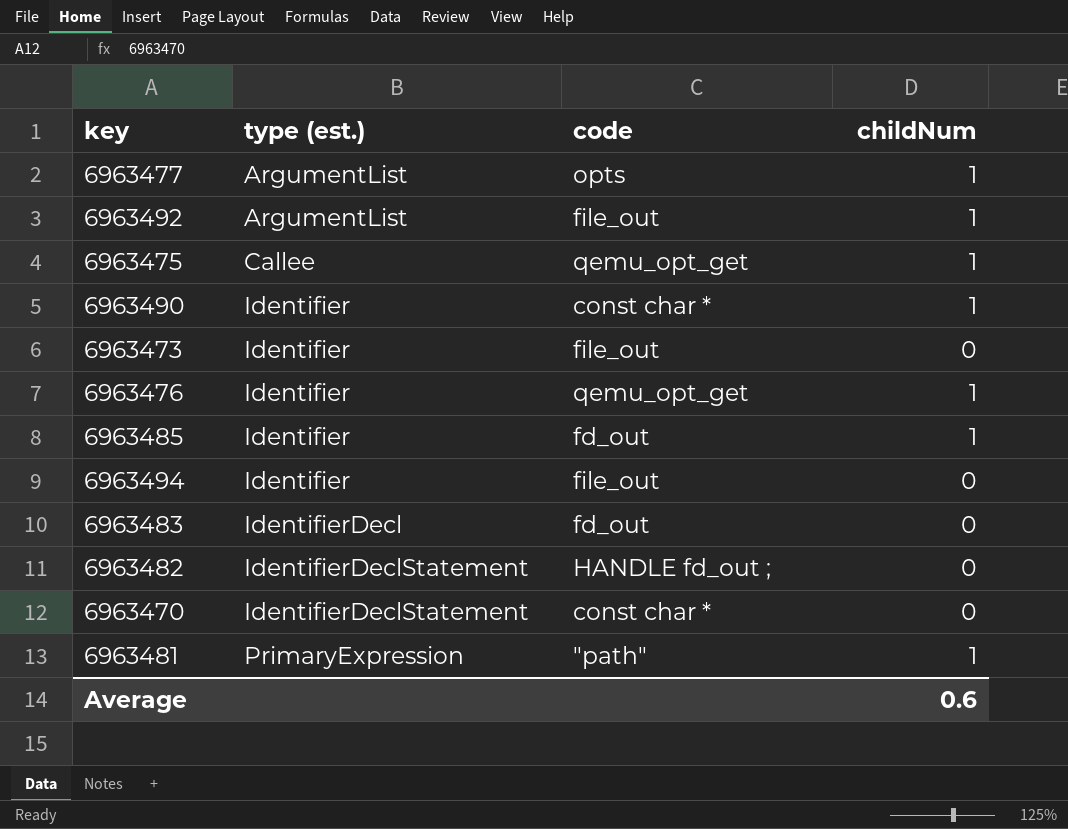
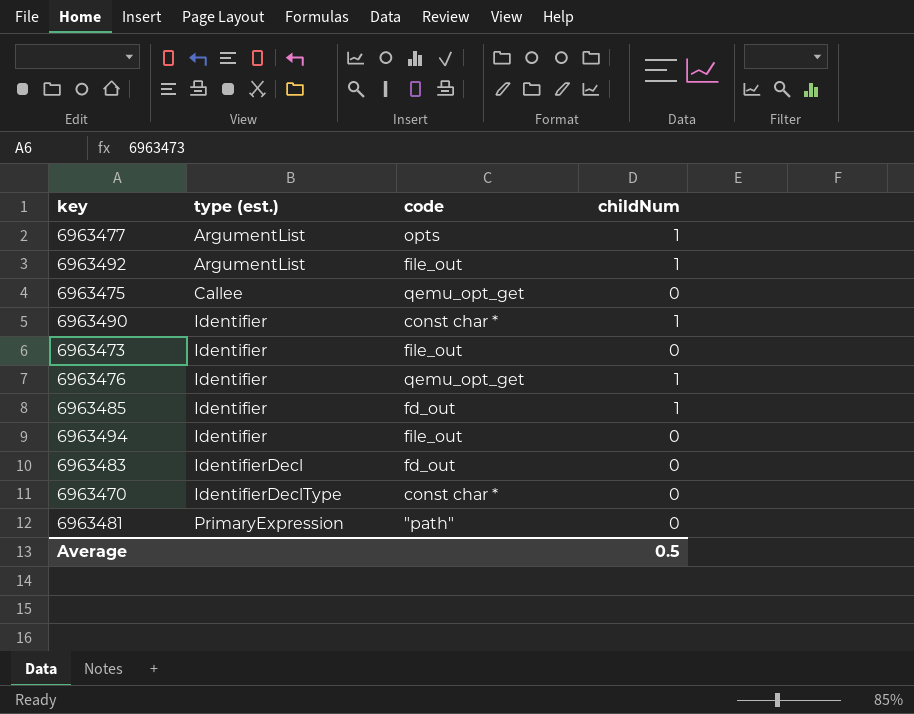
row 6963482: IdentifierDeclStatement | HANDLE fd_out ; | 0 -> none
6963475 | childNum: 1 -> 0
6963470 | type (est.): IdentifierDeclStatement -> IdentifierDeclType
6963481 | childNum: 1 -> 0
Average | childNum: 0.6 -> 0.5

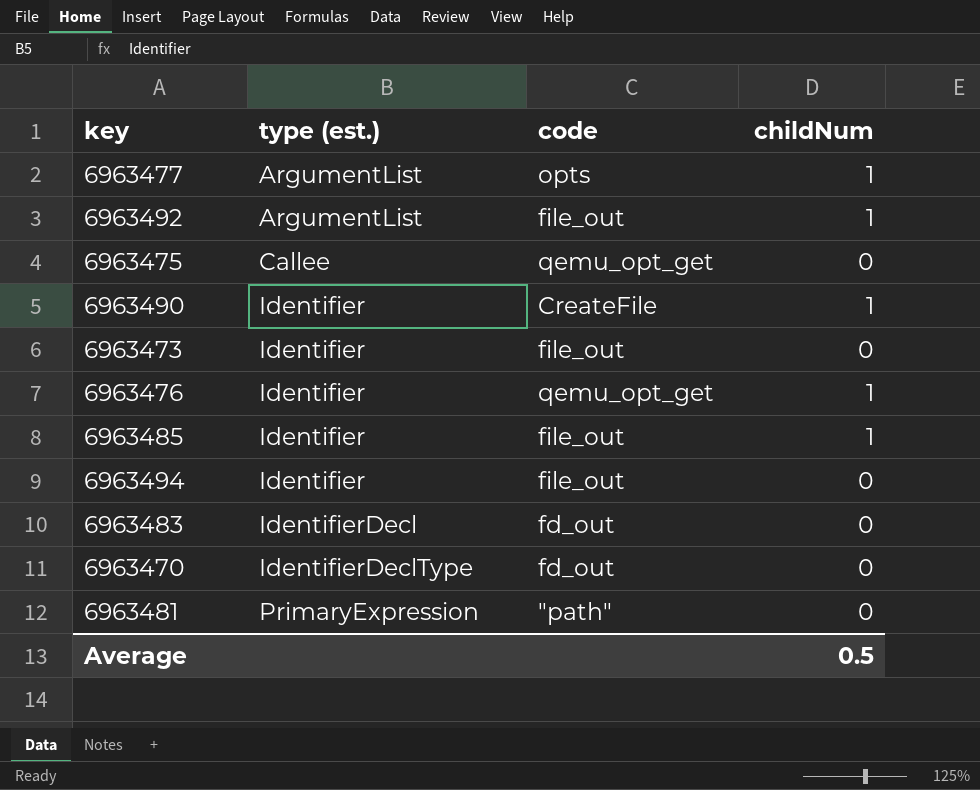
6963490 | code: const char * -> CreateFile
6963485 | code: fd_out -> file_out
6963470 | code: const char * -> fd_out

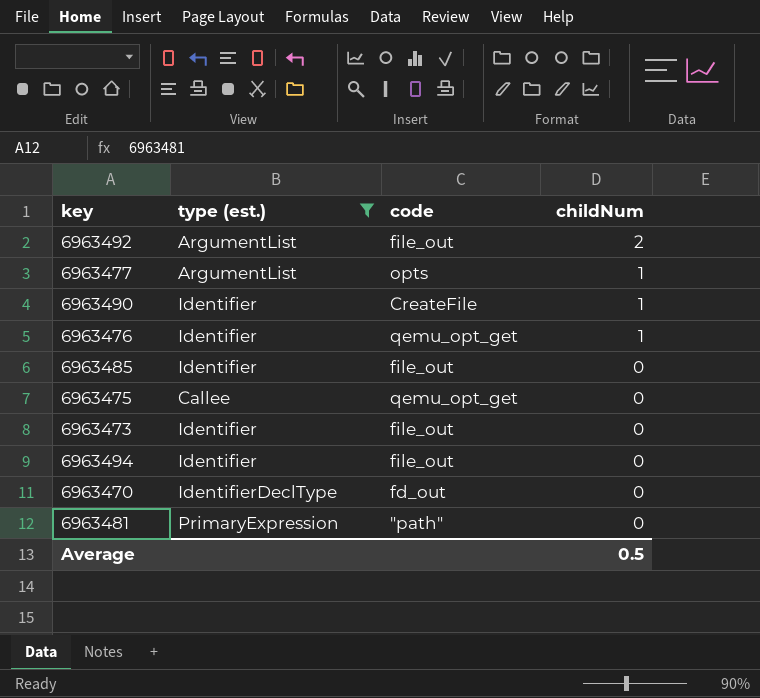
filter: none -> type (est.) != IdentifierDecl
row order: type (est.) ascending -> childNum descending
6963492 | childNum: 1 -> 2
6963485 | childNum: 1 -> 0

